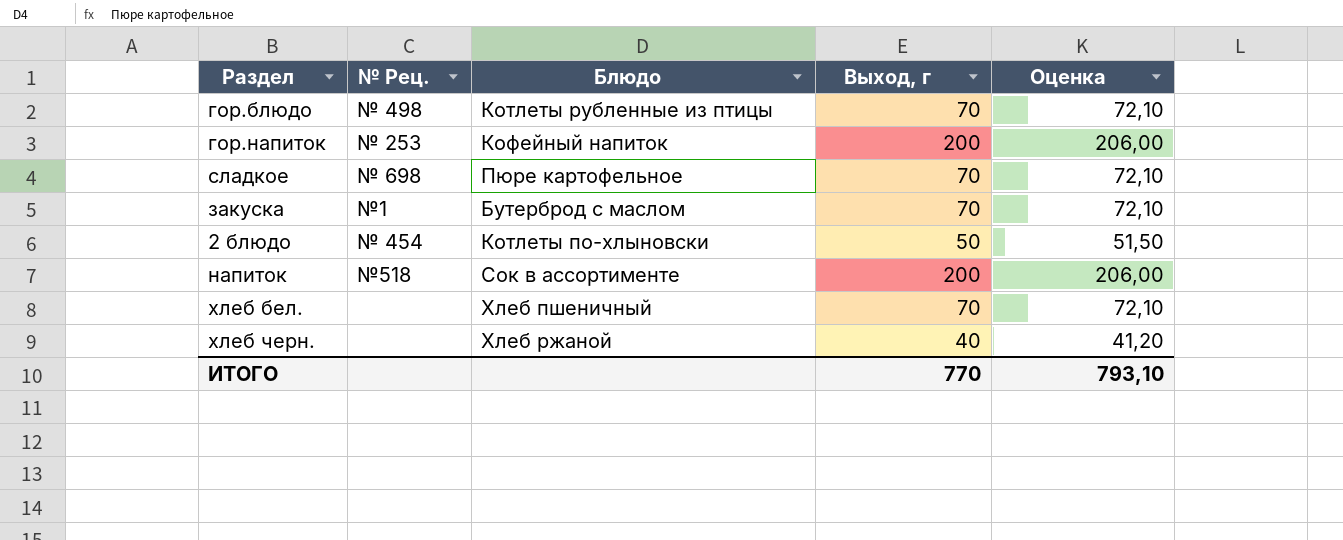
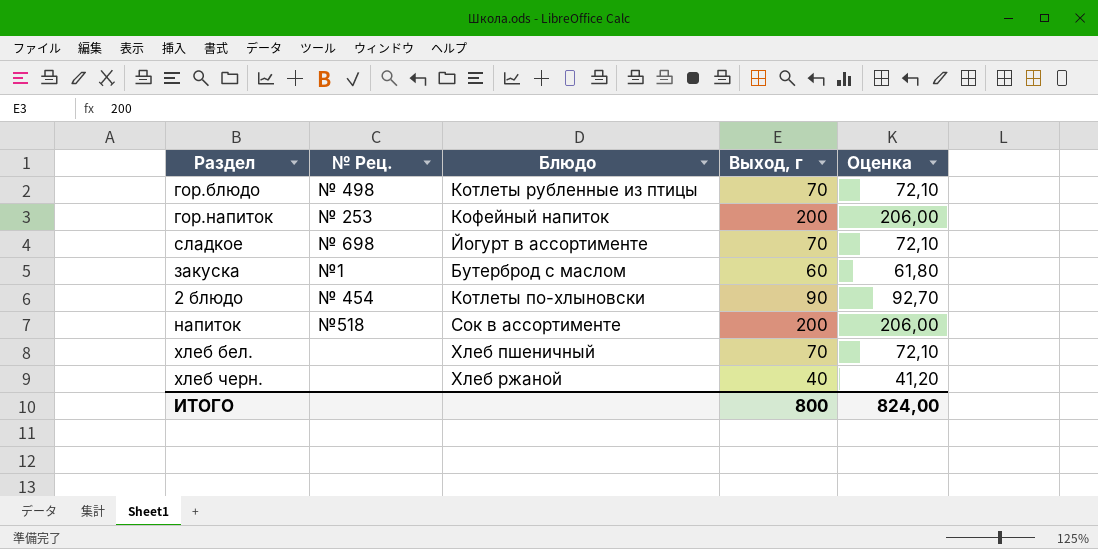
сладкое | Блюдо: Пюре картофельное -> Йогурт в ассортименте
закуска | Выход, г: 70 -> 60
закуска | Оценка: 72,10 -> 61,80
2 блюдо | Выход, г: 50 -> 90
2 блюдо | Оценка: 51,50 -> 92,70
ИТОГО | Выход, г: 770 -> 800
ИТОГО | Оценка: 793,10 -> 824,00

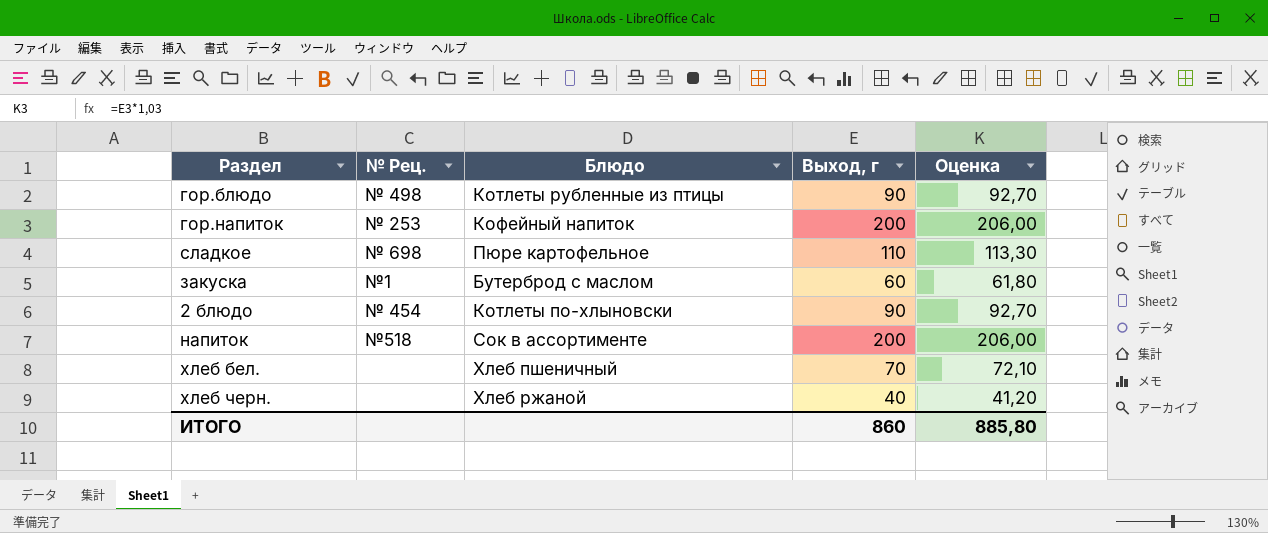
гор.блюдо | Выход, г: 70 -> 90
гор.блюдо | Оценка: 72,10 -> 92,70
сладкое | Блюдо: Йогурт в ассортименте -> Пюре картофельное
сладкое | Выход, г: 70 -> 110
сладкое | Оценка: 72,10 -> 113,30
ИТОГО | Выход, г: 800 -> 860
ИТОГО | Оценка: 824,00 -> 885,80

